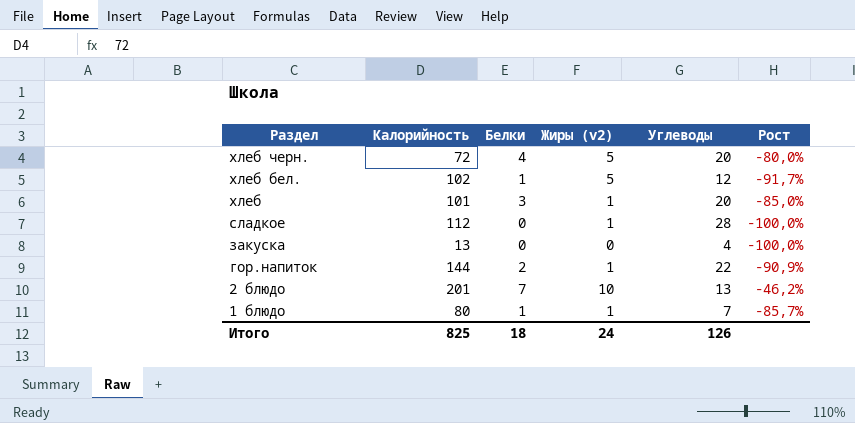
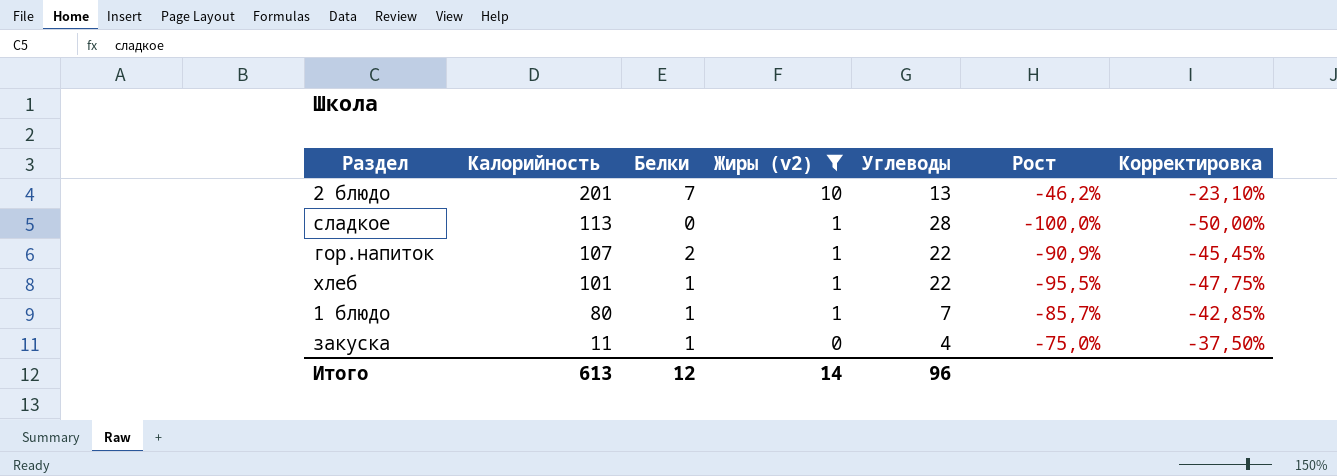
filter: none -> Жиры (v2) != 5
row order: Раздел descending -> Калорийность descending
column Корректировка | formula: none -> [Рост] * 0,5
сладкое | Калорийность: 112 -> 113
гор.напиток | Калорийность: 144 -> 107
хлеб | Белки: 3 -> 1
хлеб | Углеводы: 20 -> 22
хлеб | Рост: -85,0% -> -95,5%
закуска | Калорийность: 13 -> 11
закуска | Белки: 0 -> 1
закуска | Рост: -100,0% -> -75,0%
Итого | Калорийность: 825 -> 613
Итого | Белки: 18 -> 12
Итого | Жиры (v2): 24 -> 14
Итого | Углеводы: 126 -> 96

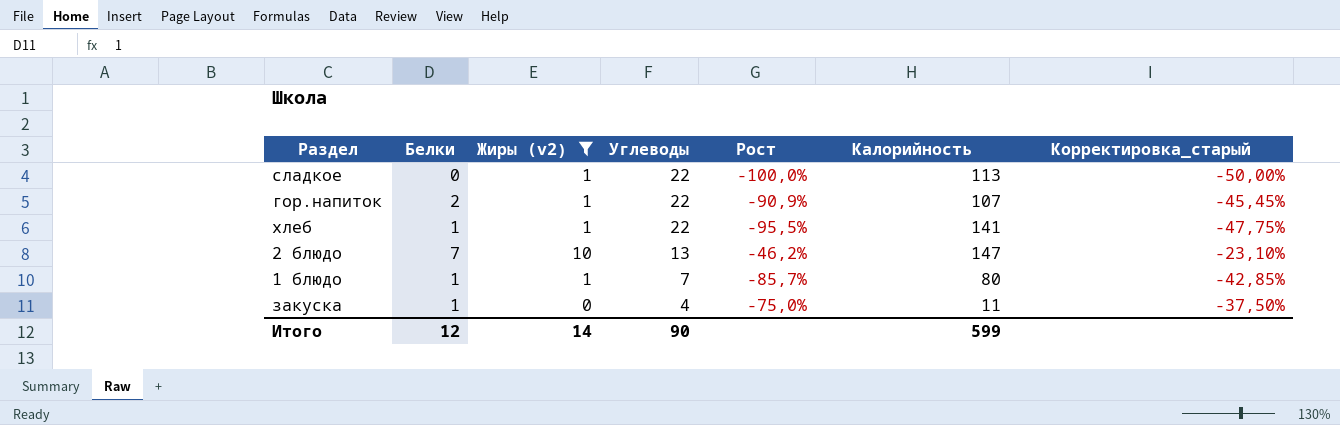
row order: Калорийность descending -> Углеводы descending
column Калорийность | position: 2 -> 6
column name: Корректировка -> Корректировка_старый
сладкое | Углеводы: 28 -> 22
хлеб | Калорийность: 101 -> 141
2 блюдо | Калорийность: 201 -> 147
Итого | Углеводы: 96 -> 90
Итого | Калорийность: 613 -> 599

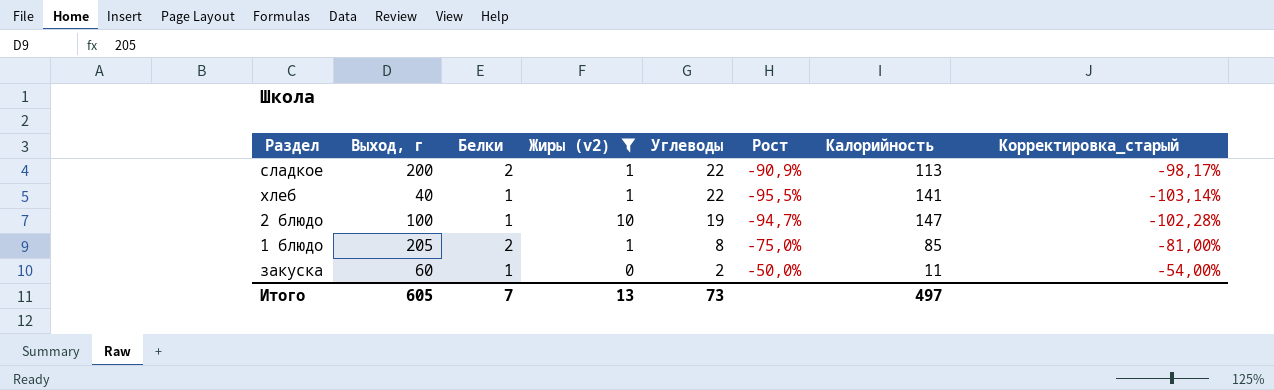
column Выход, г | position: none -> 2
column Корректировка_старый | formula: [Рост] * 0,5 -> [Рост] * 1,08
row гор.напиток: 2 | 1 | 22 | -90,9% | 107 | -45,45% -> none
сладкое | Белки: 0 -> 2
сладкое | Рост: -100,0% -> -90,9%
2 блюдо | Белки: 7 -> 1
2 блюдо | Углеводы: 13 -> 19
2 блюдо | Рост: -46,2% -> -94,7%
1 блюдо | Белки: 1 -> 2
1 блюдо | Углеводы: 7 -> 8
1 блюдо | Рост: -85,7% -> -75,0%
1 блюдо | Калорийность: 80 -> 85
закуска | Углеводы: 4 -> 2
закуска | Рост: -75,0% -> -50,0%
Итого | Белки: 12 -> 7
Итого | Жиры (v2): 14 -> 13
Итого | Углеводы: 90 -> 73
Итого | Калорийность: 599 -> 497

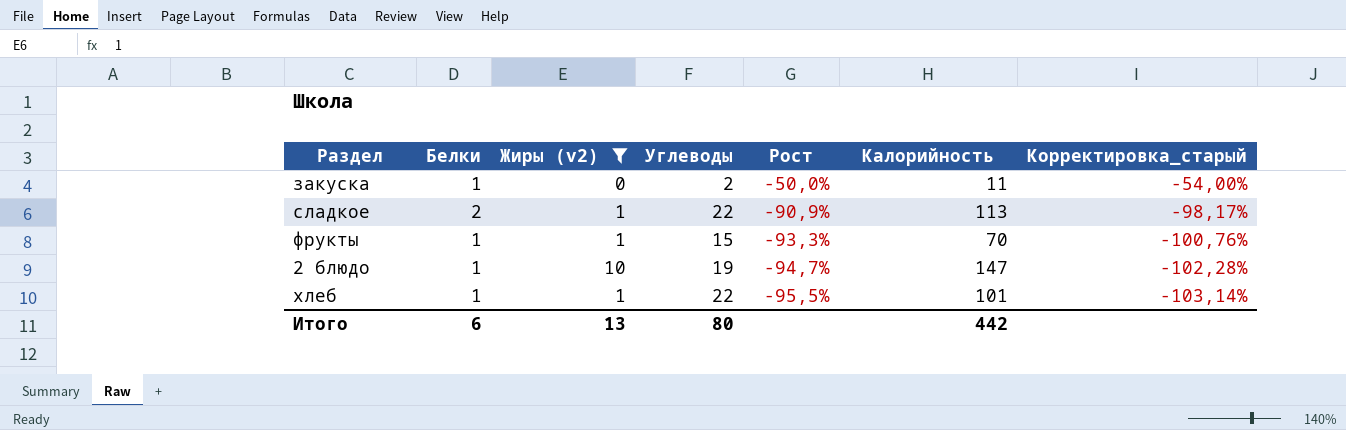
row order: Углеводы descending -> Рост descending
column Выход, г | position: 2 -> none
row 1 блюдо: 205 | 2 | 1 | 8 | -75,0% | 85 | -81,00% -> none
row фрукты: none -> 1 | 1 | 15 | -93,3% | 70 | -100,76%
хлеб | Калорийность: 141 -> 101
Итого | Белки: 7 -> 6
Итого | Углеводы: 73 -> 80
Итого | Калорийность: 497 -> 442

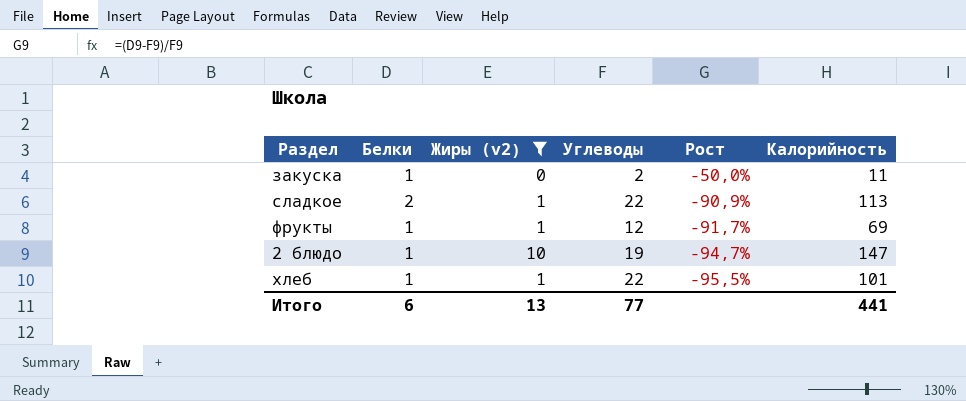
column Корректировка_старый | formula: [Рост] * 1,08 -> none
фрукты | Углеводы: 15 -> 12
фрукты | Рост: -93,3% -> -91,7%
фрукты | Калорийность: 70 -> 69
Итого | Углеводы: 80 -> 77
Итого | Калорийность: 442 -> 441

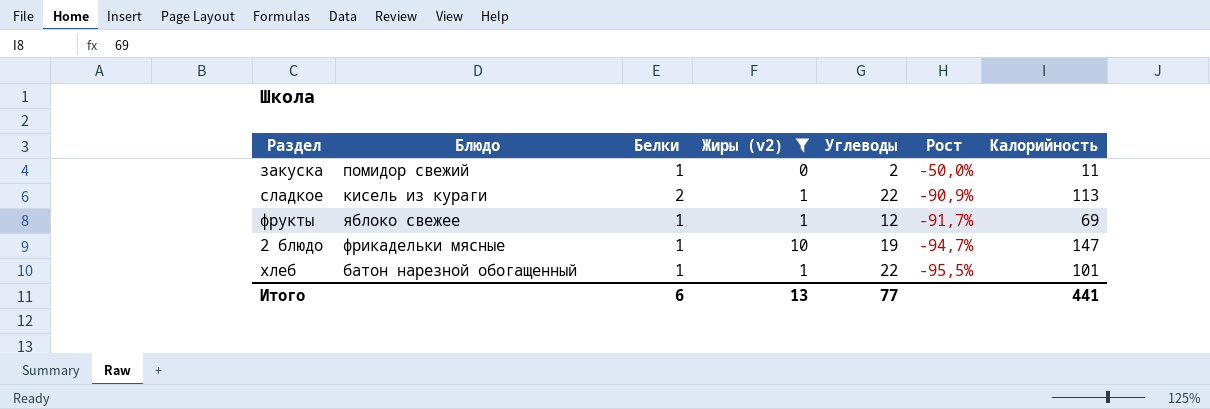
column Блюдо | position: none -> 2

